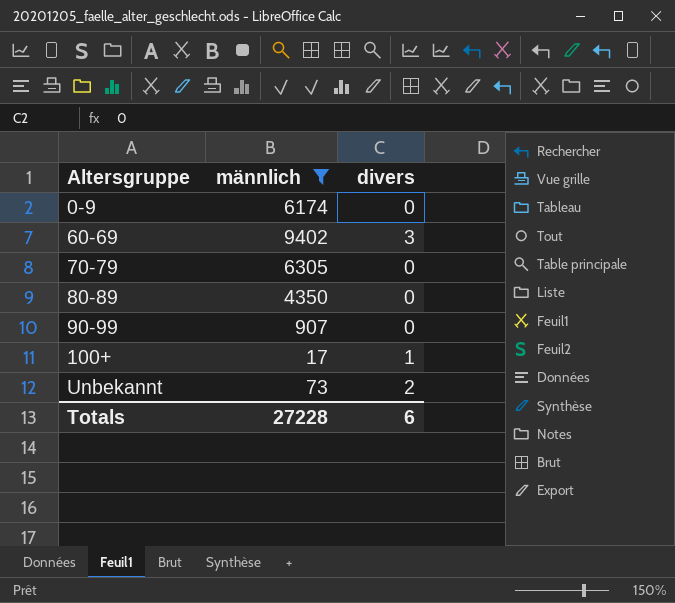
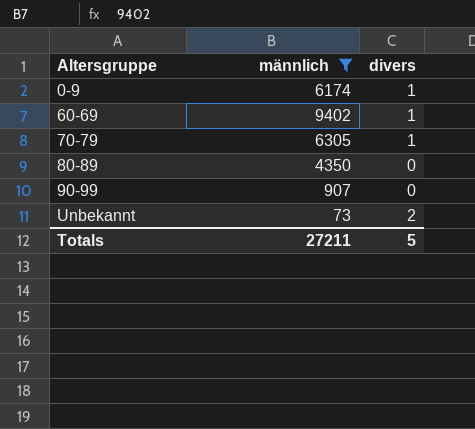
row 100+: 17 | 1 -> none
0-9 | divers: 0 -> 1
60-69 | divers: 3 -> 1
70-79 | divers: 0 -> 1
Totals | männlich: 27228 -> 27211
Totals | divers: 6 -> 5

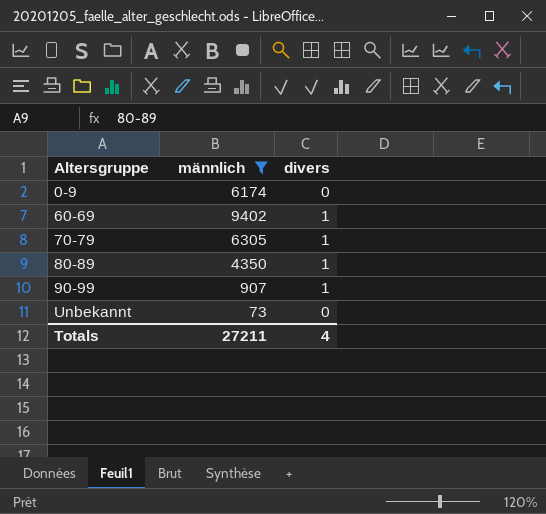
0-9 | divers: 1 -> 0
80-89 | divers: 0 -> 1
90-99 | divers: 0 -> 1
Unbekannt | divers: 2 -> 0
Totals | divers: 5 -> 4

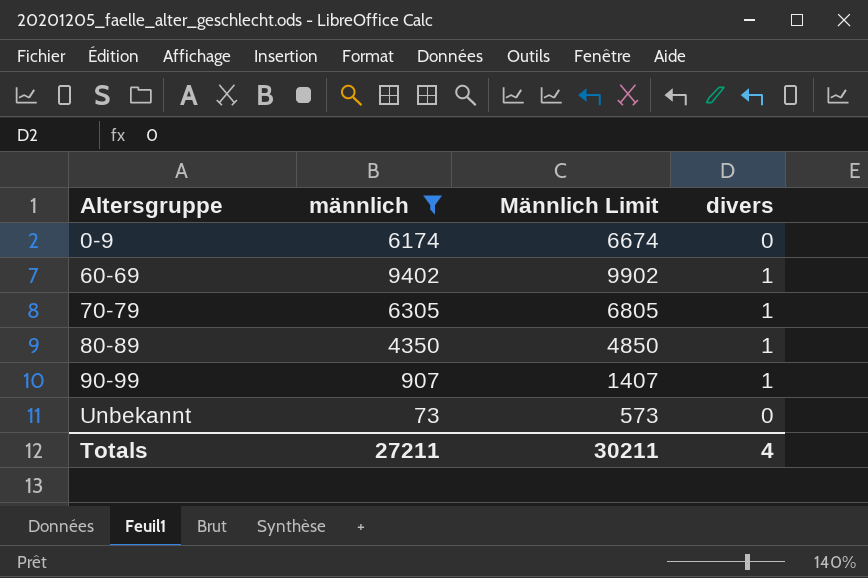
column Männlich Limit | formula: none -> [männlich] + 500

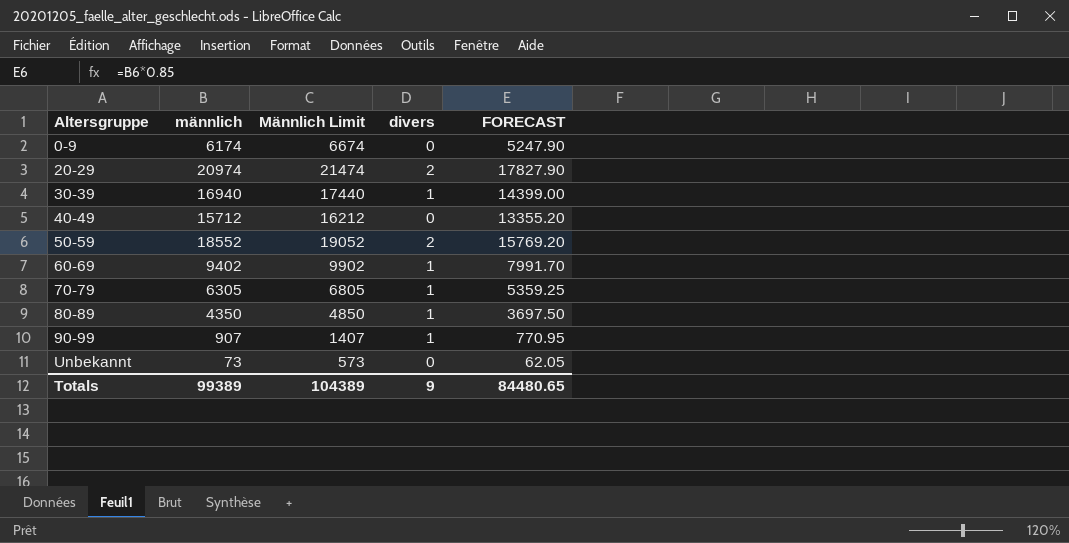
filter: männlich <= 9402 -> none
column FORECAST | formula: none -> [männlich] * 0.85
Totals | männlich: 27211 -> 99389
Totals | Männlich Limit: 30211 -> 104389
Totals | divers: 4 -> 9

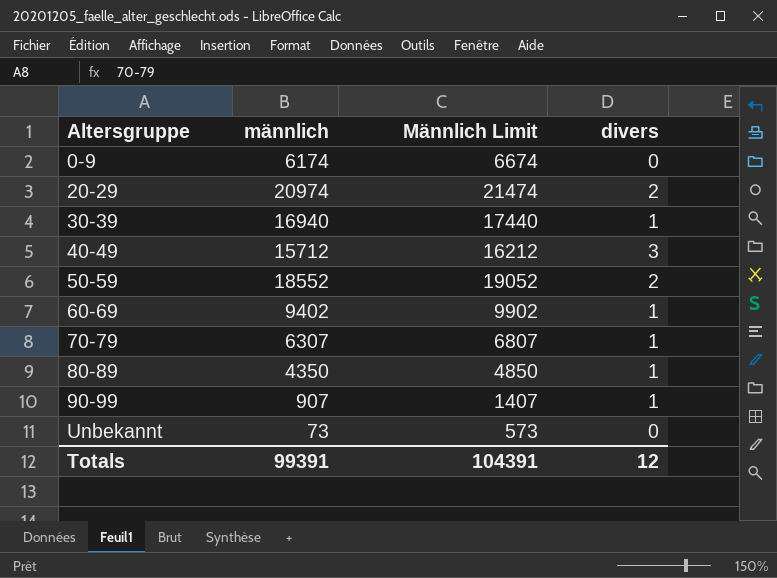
column FORECAST | formula: [männlich] * 0.85 -> none
40-49 | divers: 0 -> 3
70-79 | männlich: 6305 -> 6307
70-79 | Männlich Limit: 6805 -> 6807
Totals | männlich: 99389 -> 99391
Totals | Männlich Limit: 104389 -> 104391
Totals | divers: 9 -> 12

